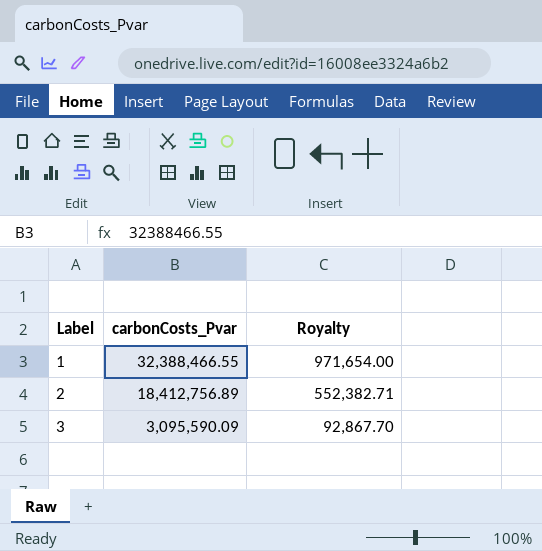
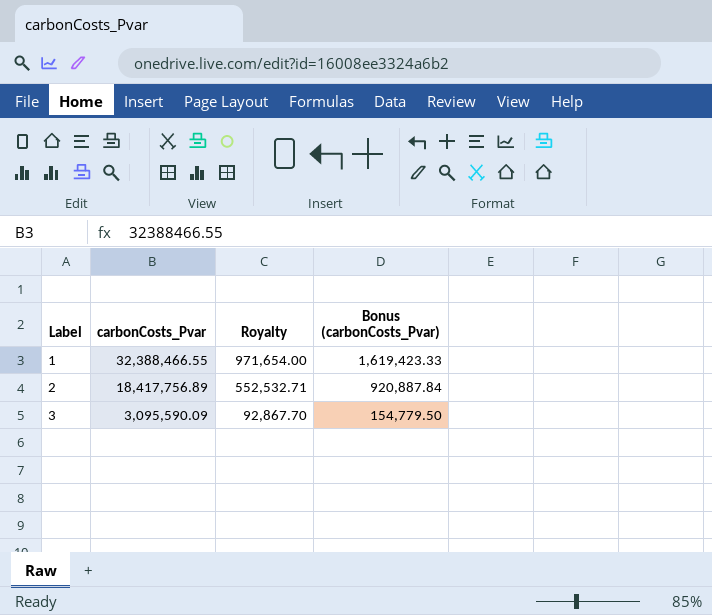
column Bonus (carbonCosts_Pvar) | formula: none -> [carbonCosts_Pvar] * 0.05
2 | carbonCosts_Pvar: 18,412,756.89 -> 18,417,756.89
2 | Royalty: 552,382.71 -> 552,532.71

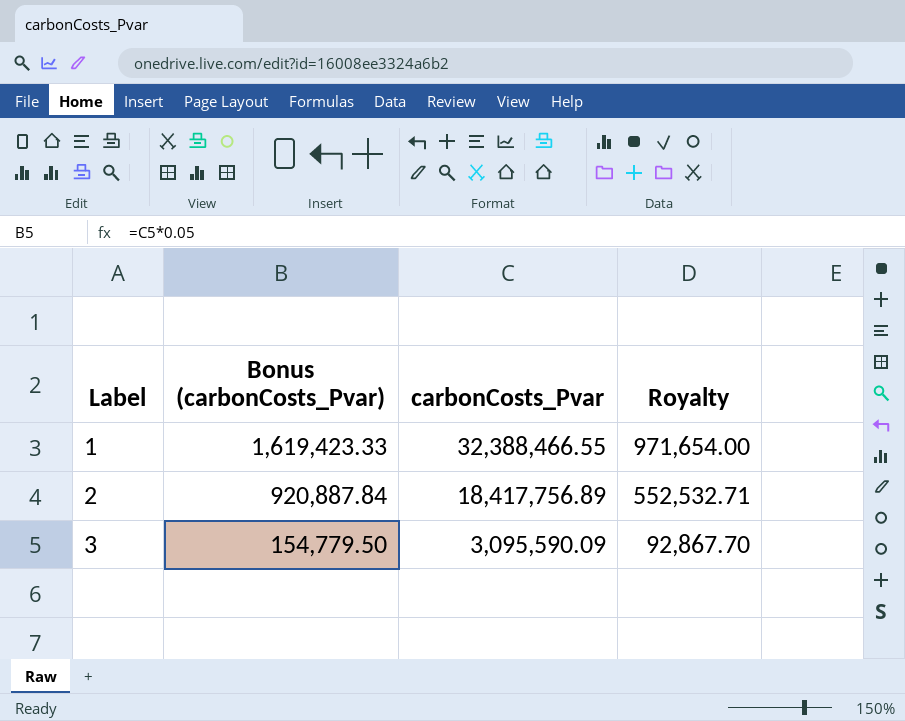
column Bonus (carbonCosts_Pvar) | position: 4 -> 2

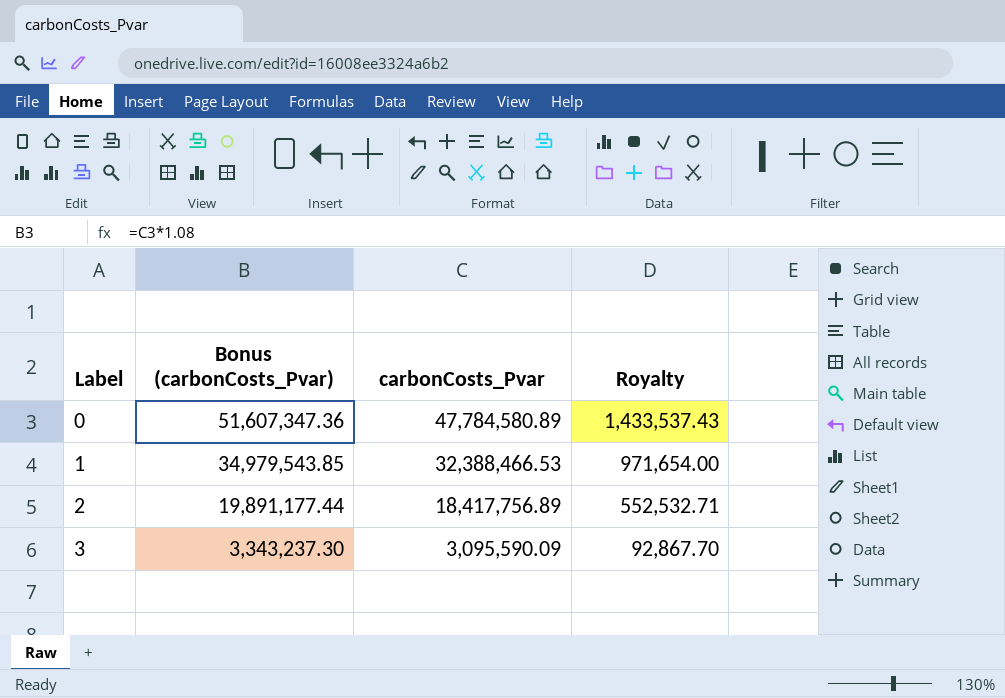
column Bonus (carbonCosts_Pvar) | formula: [carbonCosts_Pvar] * 0.05 -> [carbonCosts_Pvar] * 1.08
row 0: none -> 51,607,347.36 | 47,784,580.89 | 1,433,537.43
1 | carbonCosts_Pvar: 32,388,466.55 -> 32,388,466.53

